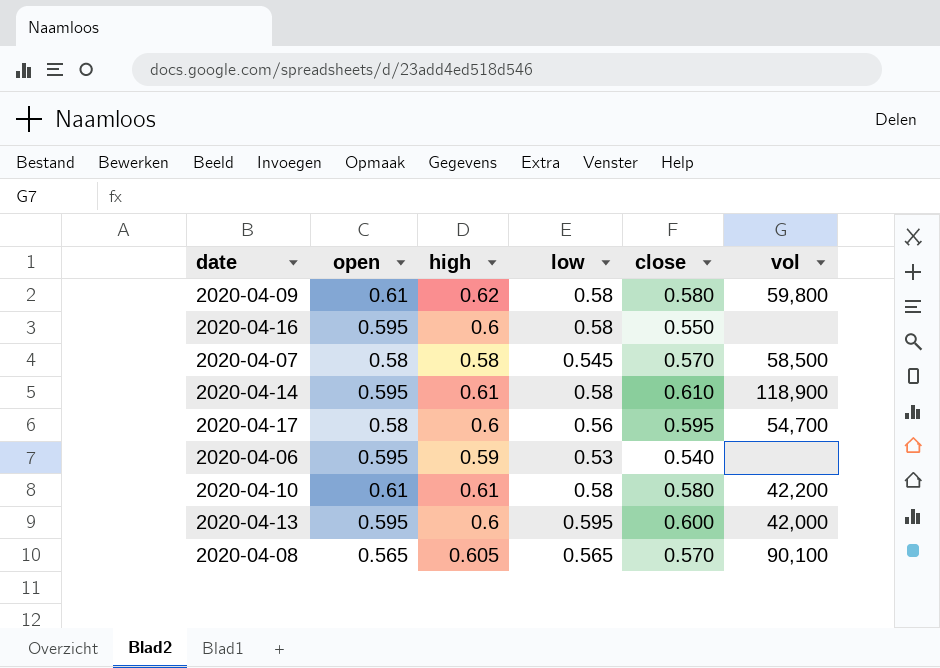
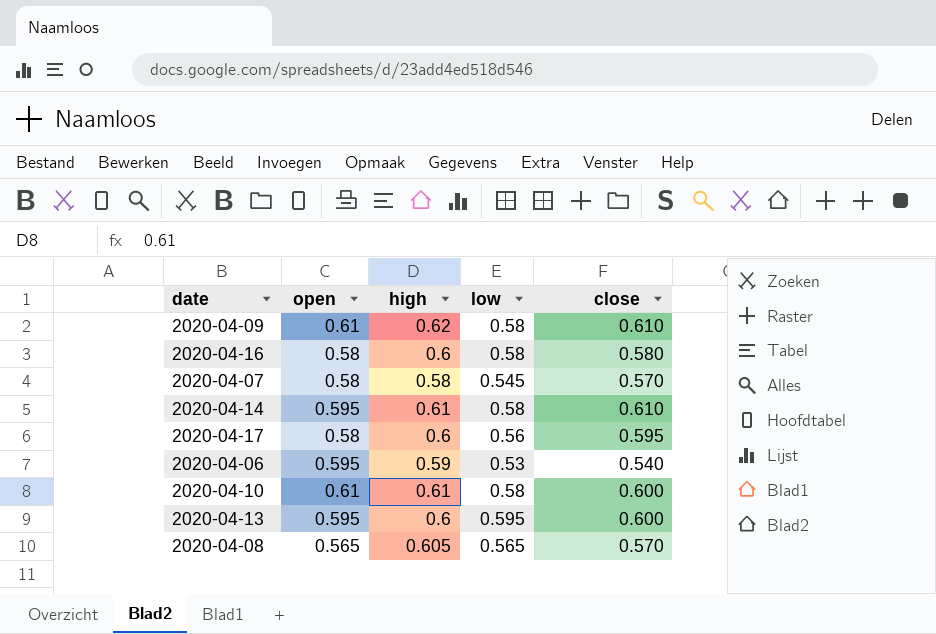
column vol | position: 6 -> none
2020-04-09 | close: 0.580 -> 0.610
2020-04-16 | open: 0.595 -> 0.58
2020-04-16 | close: 0.550 -> 0.580
2020-04-10 | close: 0.580 -> 0.600

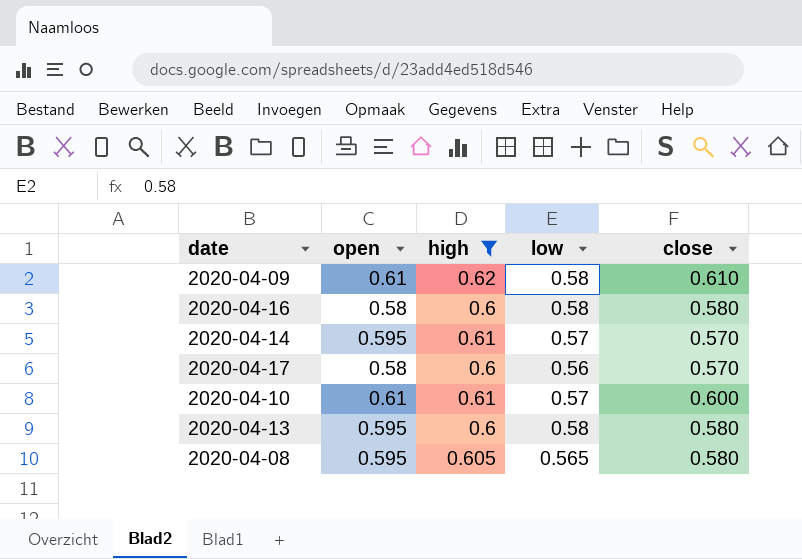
filter: none -> high >= 0.6
2020-04-14 | low: 0.58 -> 0.57
2020-04-14 | close: 0.610 -> 0.570
2020-04-17 | close: 0.595 -> 0.570
2020-04-10 | low: 0.58 -> 0.57
2020-04-13 | low: 0.595 -> 0.58
2020-04-13 | close: 0.600 -> 0.580
2020-04-08 | open: 0.565 -> 0.595
2020-04-08 | close: 0.570 -> 0.580

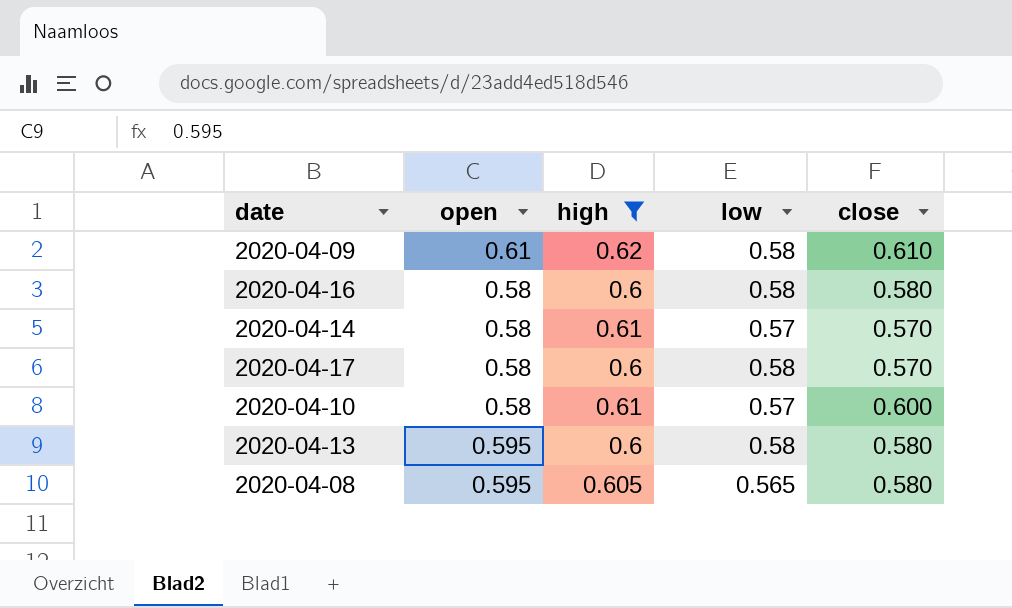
2020-04-14 | open: 0.595 -> 0.58
2020-04-17 | low: 0.56 -> 0.58
2020-04-10 | open: 0.61 -> 0.58

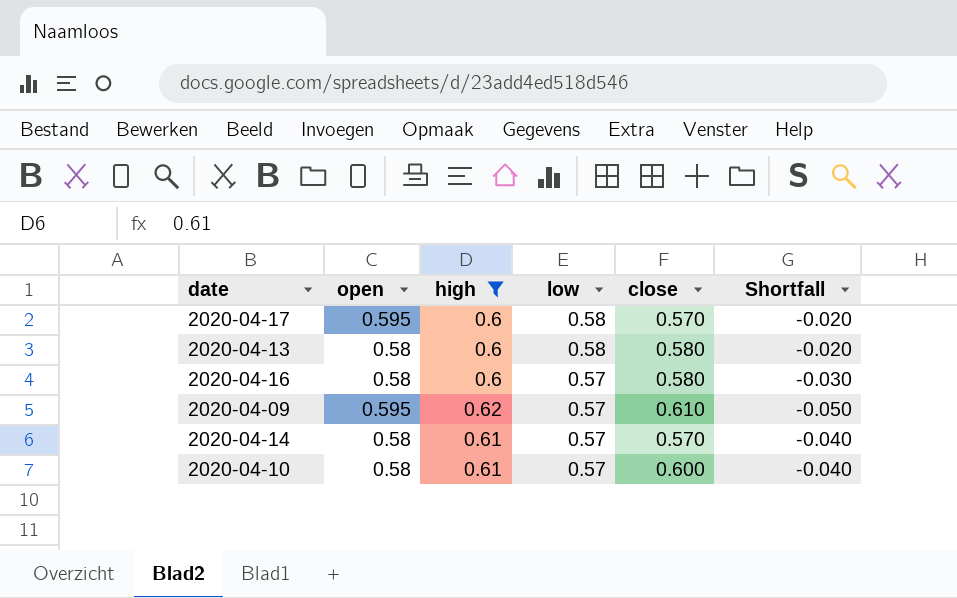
row order: none -> low descending
column Shortfall | formula: none -> [low] - [high]
row 2020-04-08: 0.595 | 0.605 | 0.565 | 0.580 -> none
2020-04-17 | open: 0.58 -> 0.595
2020-04-13 | open: 0.595 -> 0.58
2020-04-16 | low: 0.58 -> 0.57
2020-04-09 | open: 0.61 -> 0.595
2020-04-09 | low: 0.58 -> 0.57

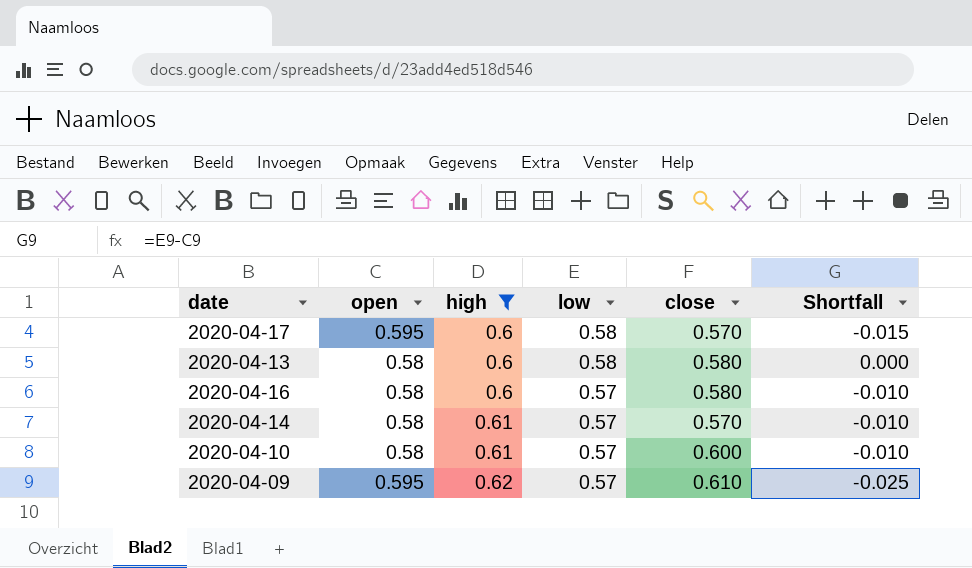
row order: low descending -> high ascending
column Shortfall | formula: [low] - [high] -> [low] - [open]

